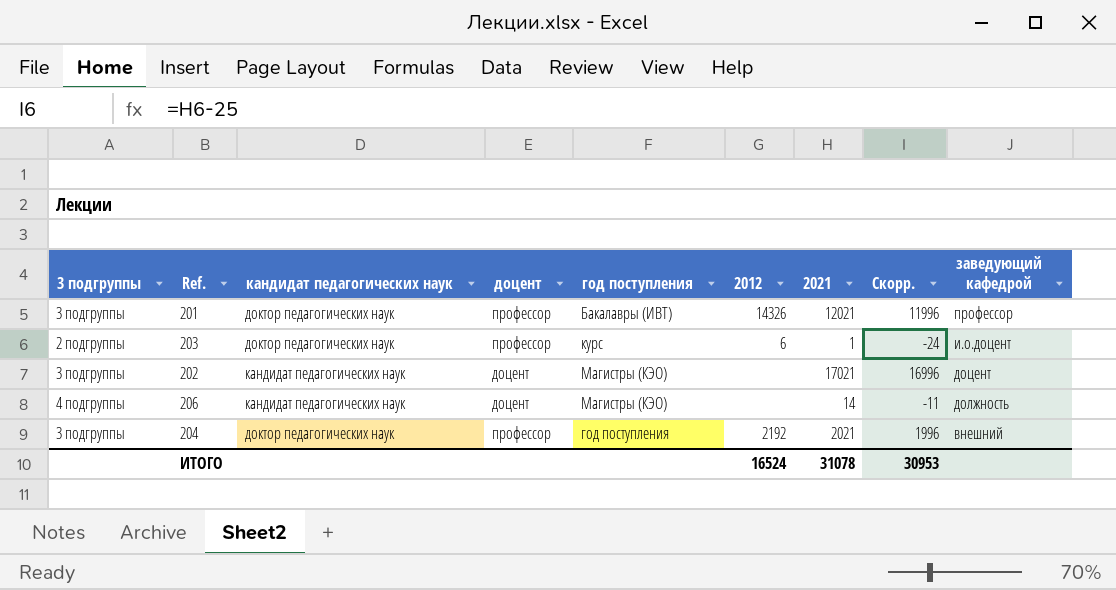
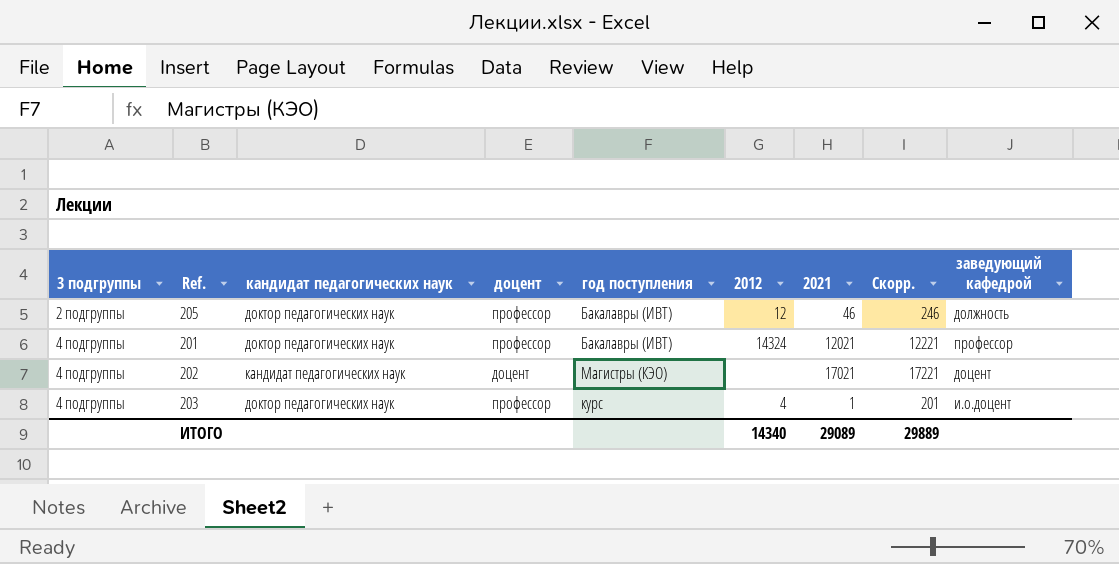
row order: заведующий кафедрой descending -> 3 подгруппы ascending
column Скорр. | formula: [2021] - 25 -> [2021] + 200
row 206: 4 подгруппы | кандидат педагогических наук | доцент | Магистры (КЭО) | none | 14 | -11 | должность -> none
row 204: 3 подгруппы | доктор педагогических наук | профессор | год поступления | 2192 | 2021 | 1996 | внешний -> none
row 205: none -> 2 подгруппы | доктор педагогических наук | профессор | Бакалавры (ИВТ) | 12 | 46 | 246 | должность
201 | 3 подгруппы: 3 подгруппы -> 4 подгруппы
201 | 2012: 14326 -> 14324
202 | 3 подгруппы: 3 подгруппы -> 4 подгруппы
203 | 3 подгруппы: 2 подгруппы -> 4 подгруппы
203 | 2012: 6 -> 4
ИТОГО | 2012: 16524 -> 14340
ИТОГО | 2021: 31078 -> 29089
ИТОГО | Скорр.: 30953 -> 29889

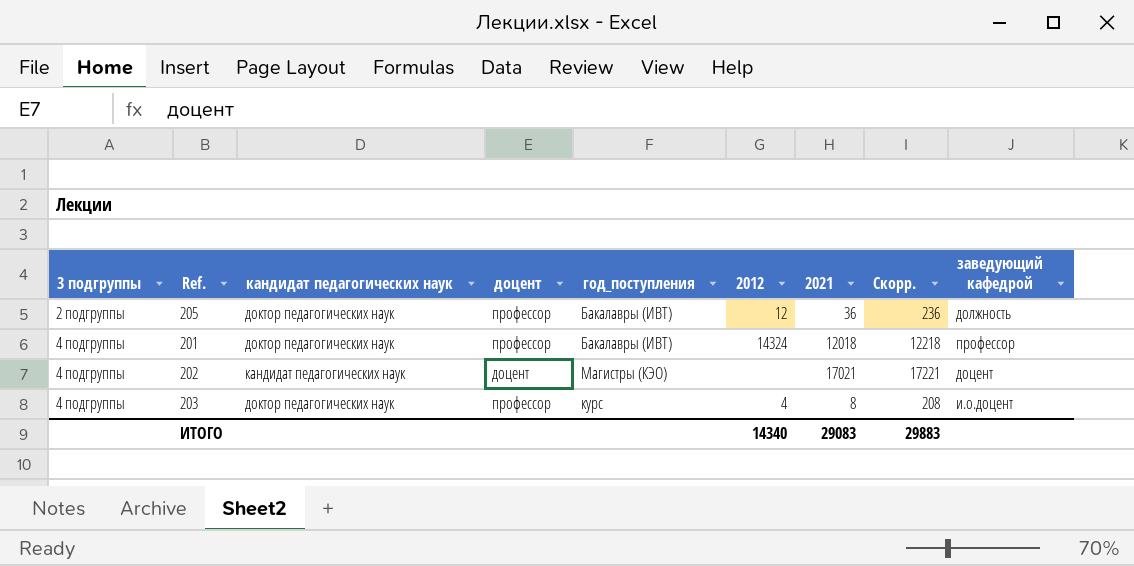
column name: год поступления -> год_поступления
205 | 2021: 46 -> 36
205 | Скорр.: 246 -> 236
201 | 2021: 12021 -> 12018
201 | Скорр.: 12221 -> 12218
203 | 2021: 1 -> 8
203 | Скорр.: 201 -> 208
ИТОГО | 2021: 29089 -> 29083
ИТОГО | Скорр.: 29889 -> 29883

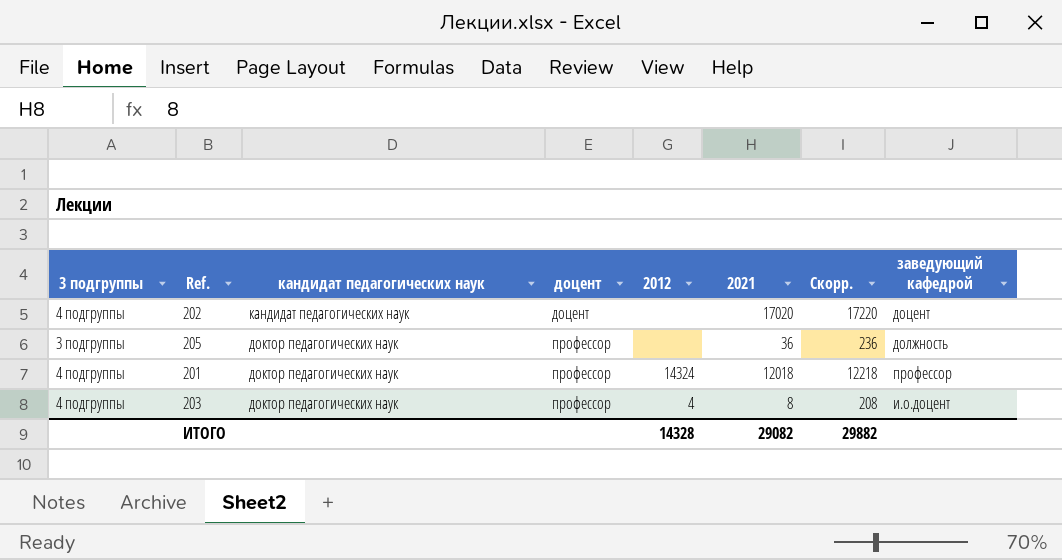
row order: 3 подгруппы ascending -> кандидат педагогических наук descending
column год_поступления | position: 5 -> none
202 | 2021: 17021 -> 17020
202 | Скорр.: 17221 -> 17220
205 | 3 подгруппы: 2 подгруппы -> 3 подгруппы
205 | 2012: 12 -> none
ИТОГО | 2012: 14340 -> 14328
ИТОГО | 2021: 29083 -> 29082
ИТОГО | Скорр.: 29883 -> 29882

